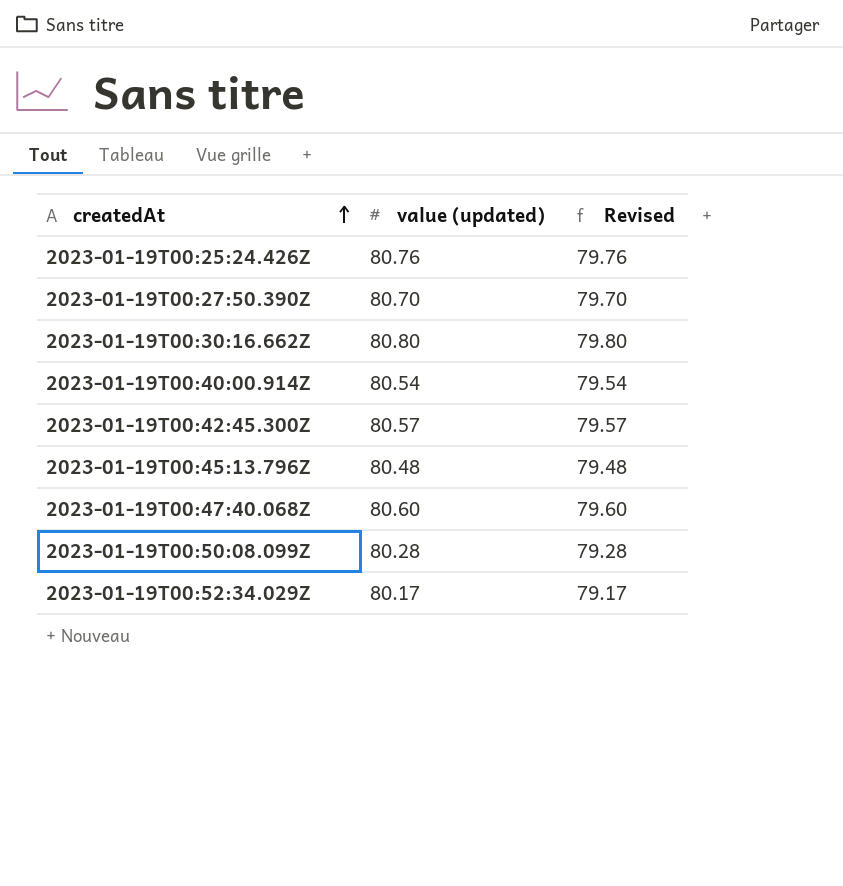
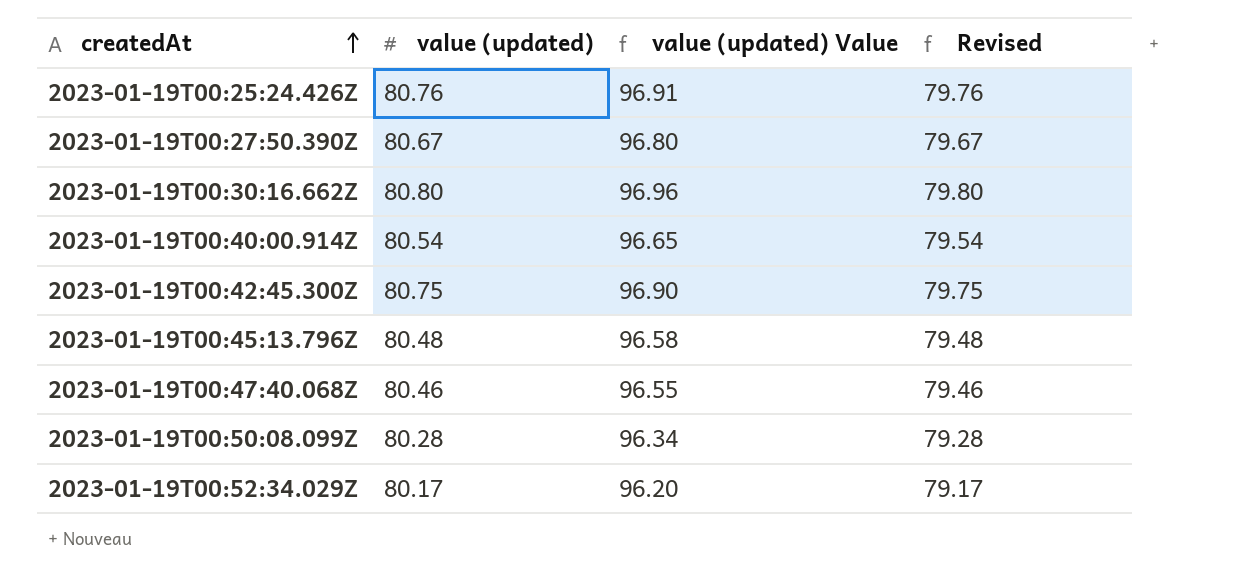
column value (updated) Value | formula: none -> [value (updated)] * 1.2
2023-01-19T00:27:50.390Z | value (updated): 80.70 -> 80.67
2023-01-19T00:27:50.390Z | Revised: 79.70 -> 79.67
2023-01-19T00:42:45.300Z | value (updated): 80.57 -> 80.75
2023-01-19T00:42:45.300Z | Revised: 79.57 -> 79.75
2023-01-19T00:47:40.068Z | value (updated): 80.60 -> 80.46
2023-01-19T00:47:40.068Z | Revised: 79.60 -> 79.46

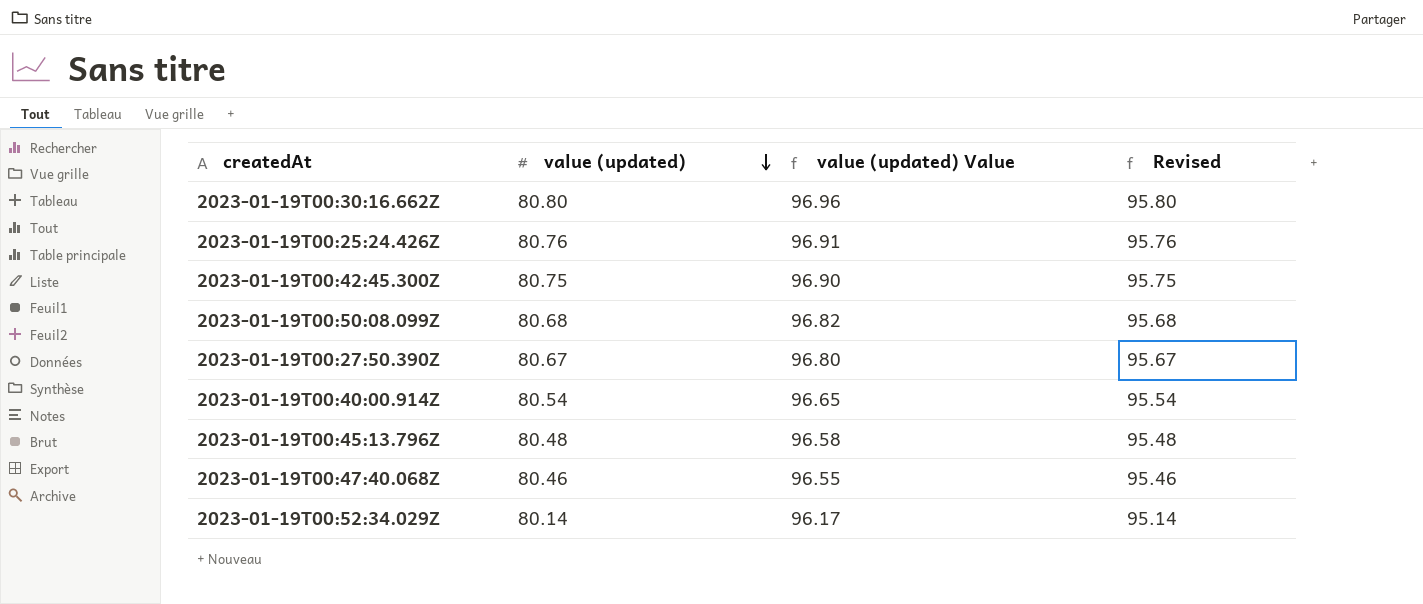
row order: createdAt ascending -> value (updated) descending
column Revised | formula: [value (updated)] - 1 -> [value (updated)] + 15
2023-01-19T00:50:08.099Z | value (updated): 80.28 -> 80.68
2023-01-19T00:50:08.099Z | value (updated) Value: 96.34 -> 96.82
2023-01-19T00:52:34.029Z | value (updated): 80.17 -> 80.14
2023-01-19T00:52:34.029Z | value (updated) Value: 96.20 -> 96.17

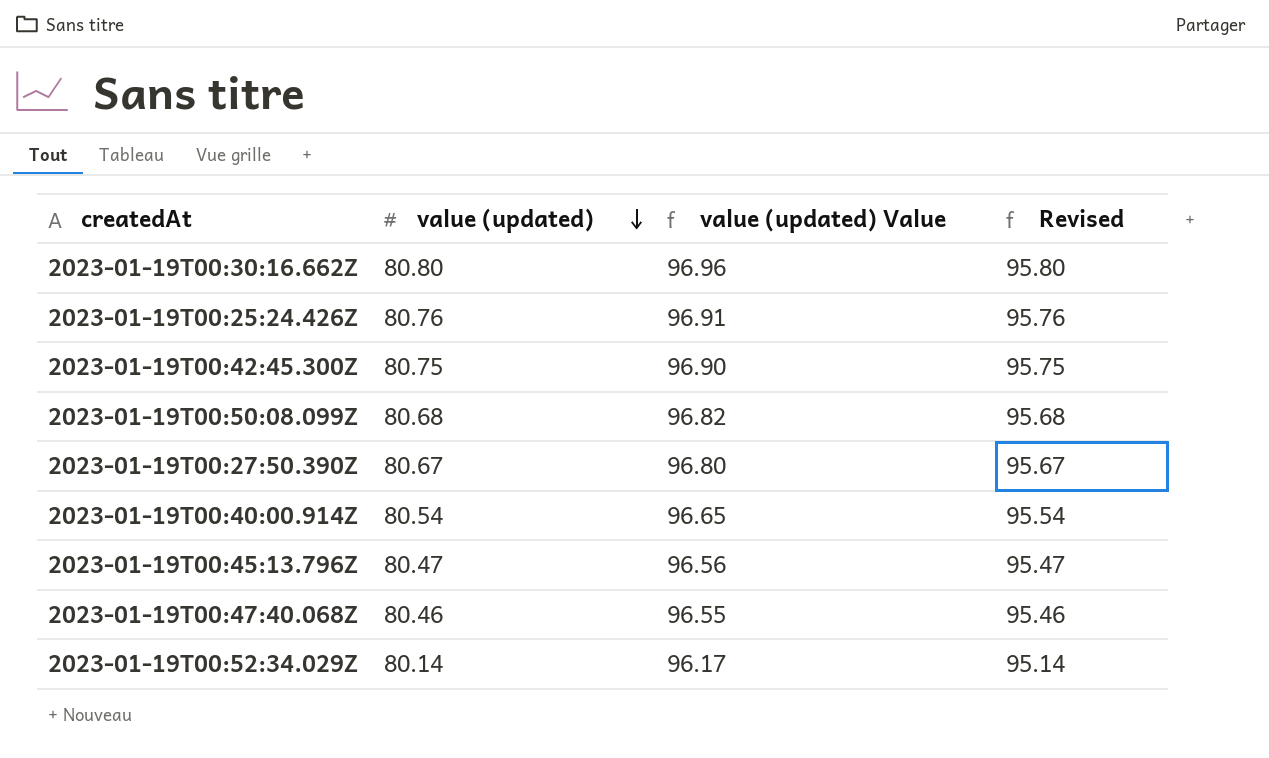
2023-01-19T00:45:13.796Z | value (updated): 80.48 -> 80.47
2023-01-19T00:45:13.796Z | value (updated) Value: 96.58 -> 96.56
2023-01-19T00:45:13.796Z | Revised: 95.48 -> 95.47

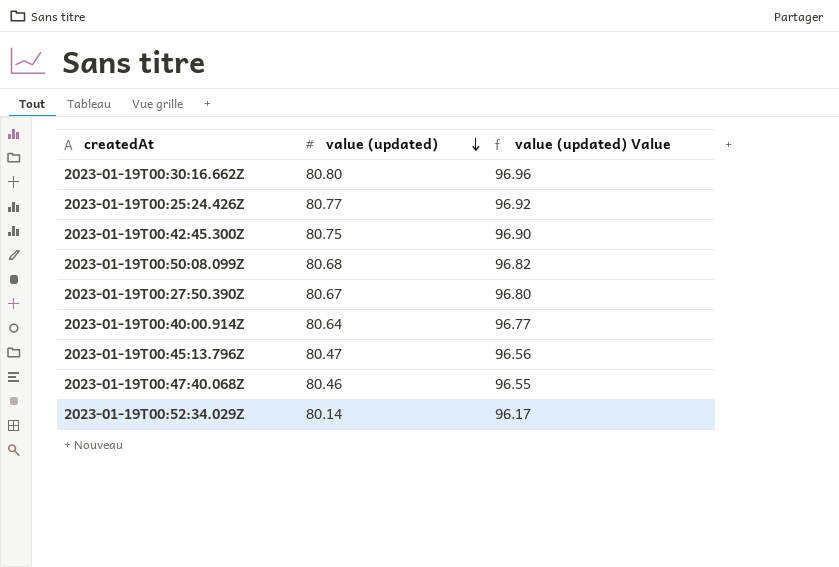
column Revised | formula: [value (updated)] + 15 -> none
2023-01-19T00:25:24.426Z | value (updated): 80.76 -> 80.77
2023-01-19T00:25:24.426Z | value (updated) Value: 96.91 -> 96.92
2023-01-19T00:40:00.914Z | value (updated): 80.54 -> 80.64
2023-01-19T00:40:00.914Z | value (updated) Value: 96.65 -> 96.77

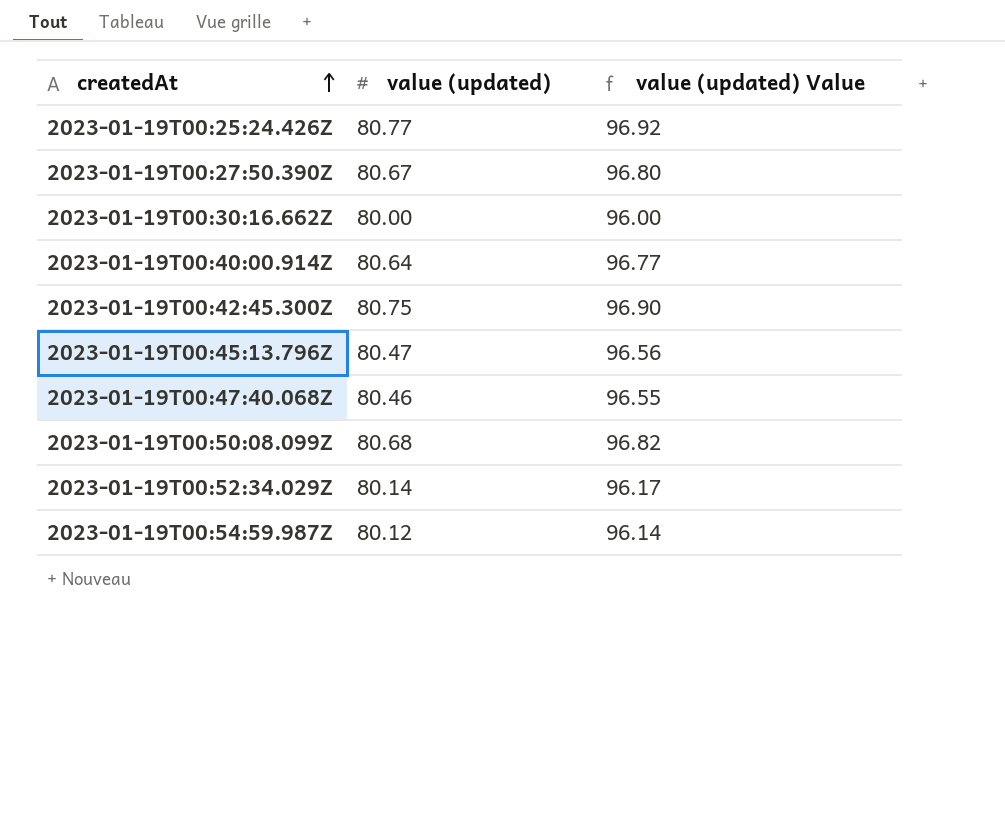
row order: value (updated) descending -> createdAt ascending
2023-01-19T00:30:16.662Z | value (updated): 80.80 -> 80.00
2023-01-19T00:30:16.662Z | value (updated) Value: 96.96 -> 96.00
row 2023-01-19T00:54:59.987Z: none -> 80.12 | 96.14

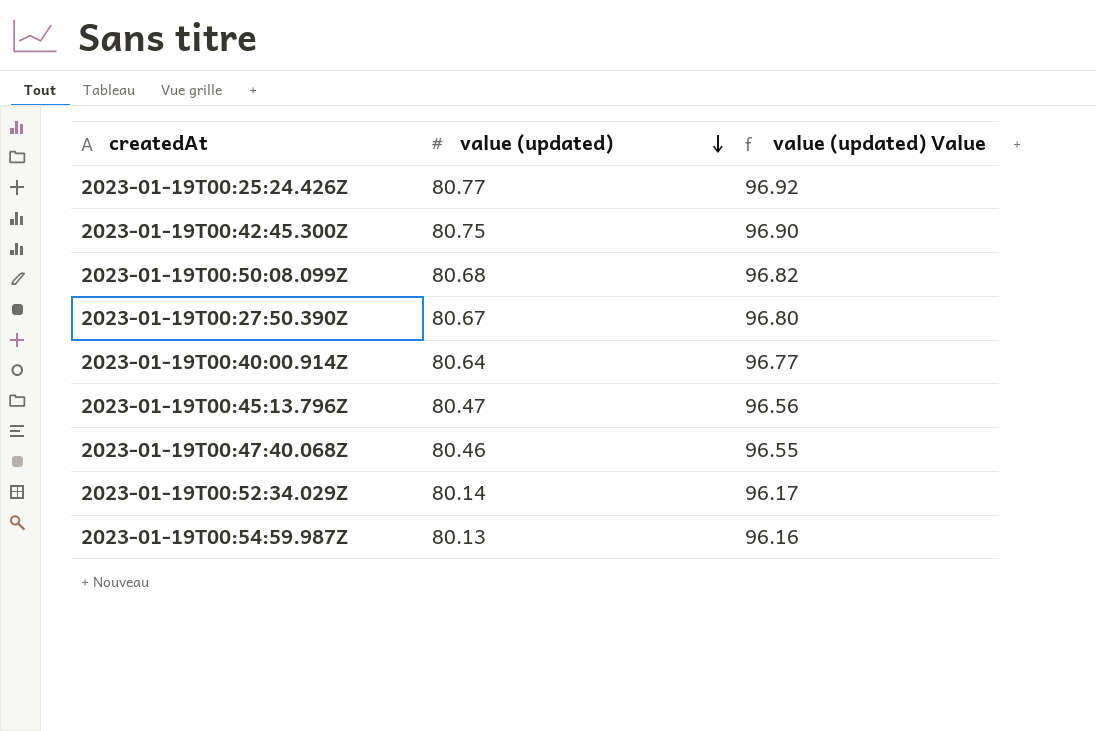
row order: createdAt ascending -> value (updated) descending
row 2023-01-19T00:30:16.662Z: 80.00 | 96.00 -> none
2023-01-19T00:54:59.987Z | value (updated): 80.12 -> 80.13
2023-01-19T00:54:59.987Z | value (updated) Value: 96.14 -> 96.16

